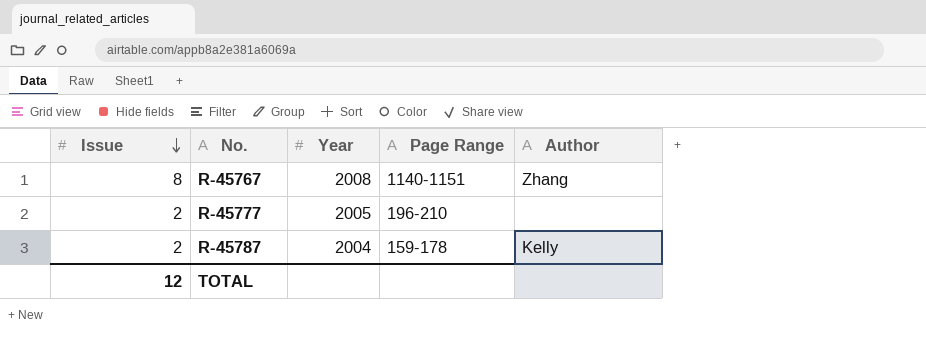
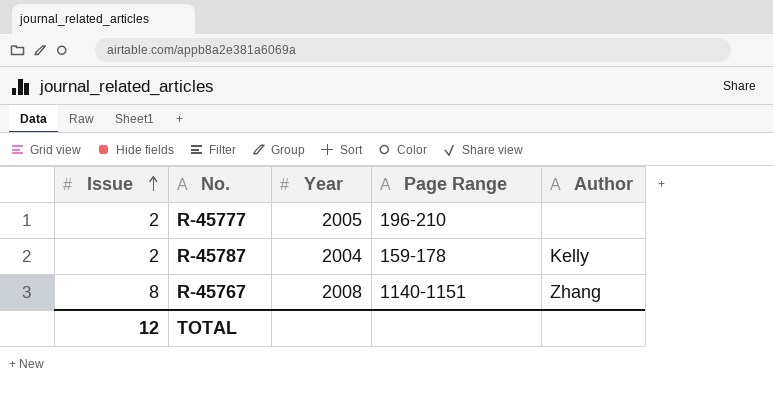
row order: Issue descending -> Issue ascending

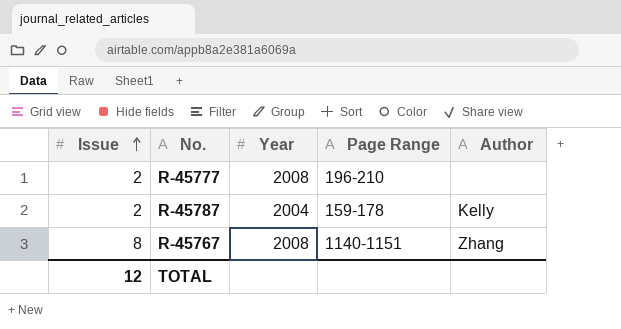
R-45777 | Year: 2005 -> 2008

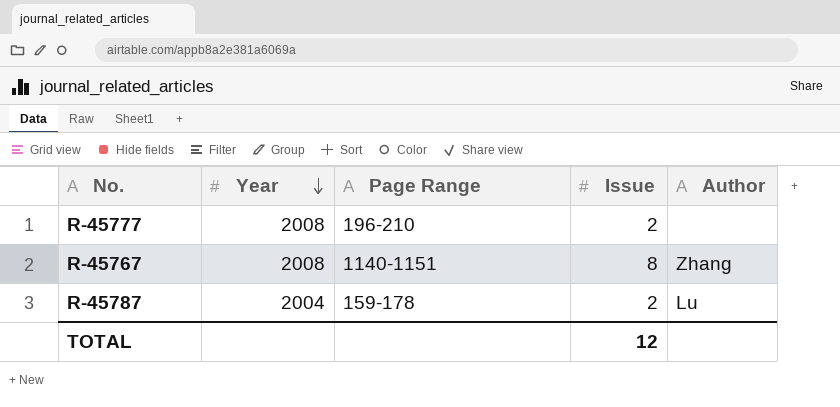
row order: Issue ascending -> Year descending
column Issue | position: 1 -> 4
R-45787 | Author: Kelly -> Lu

